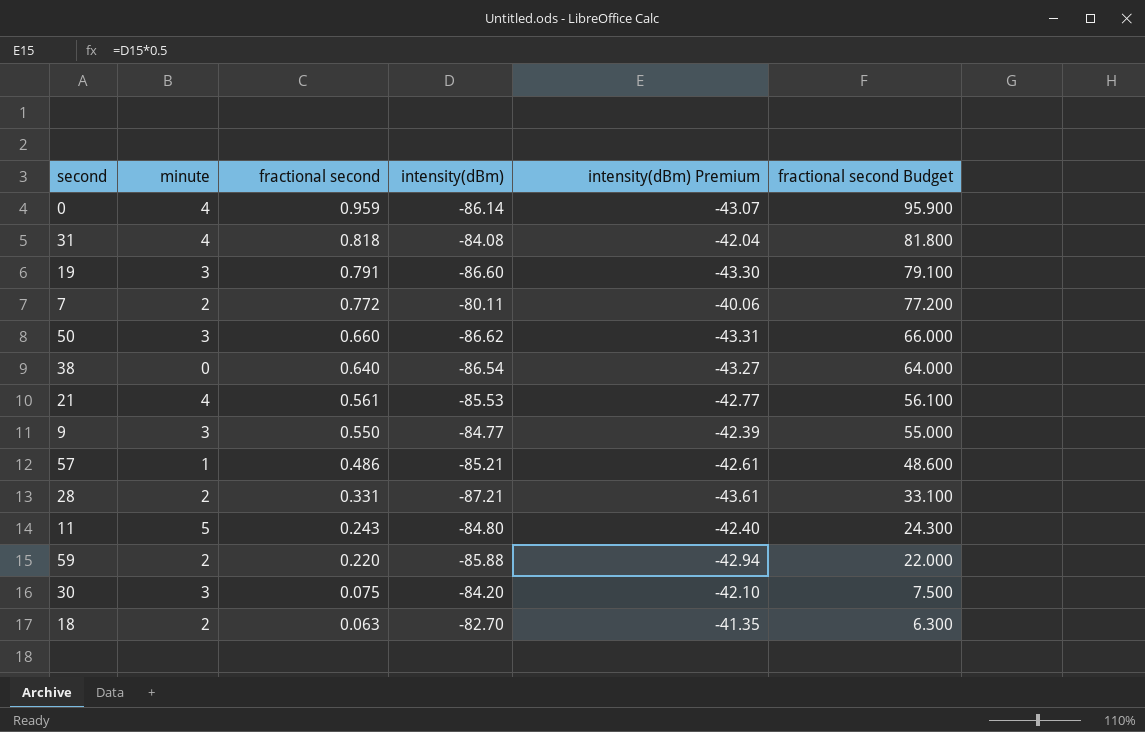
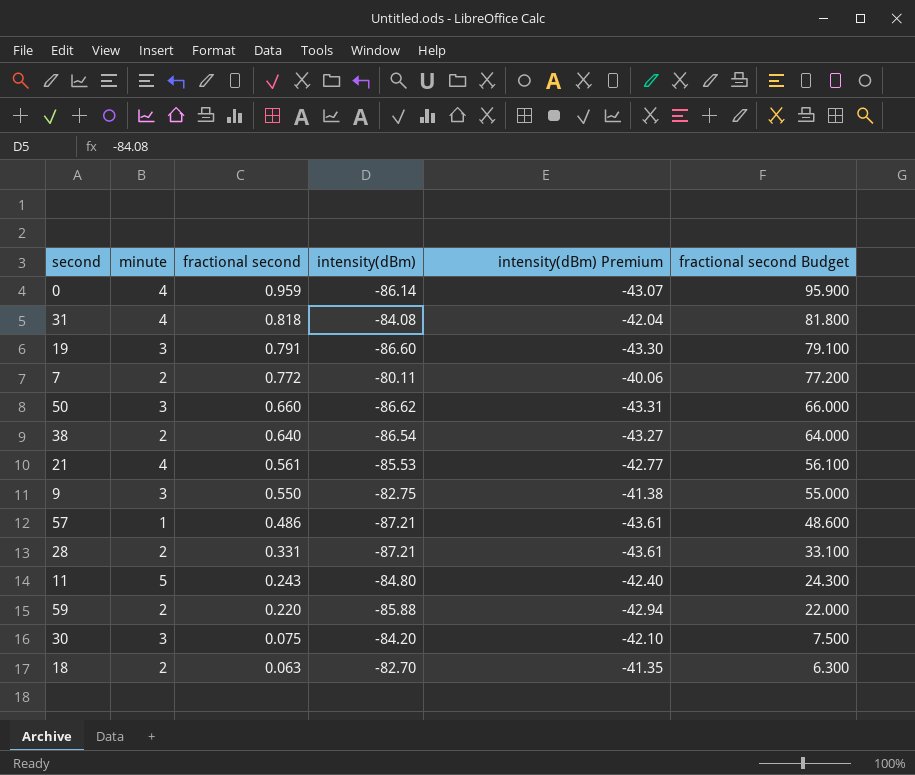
38 | minute: 0 -> 2
9 | intensity(dBm): -84.77 -> -82.75
9 | intensity(dBm) Premium: -42.39 -> -41.38
57 | intensity(dBm): -85.21 -> -87.21
57 | intensity(dBm) Premium: -42.61 -> -43.61

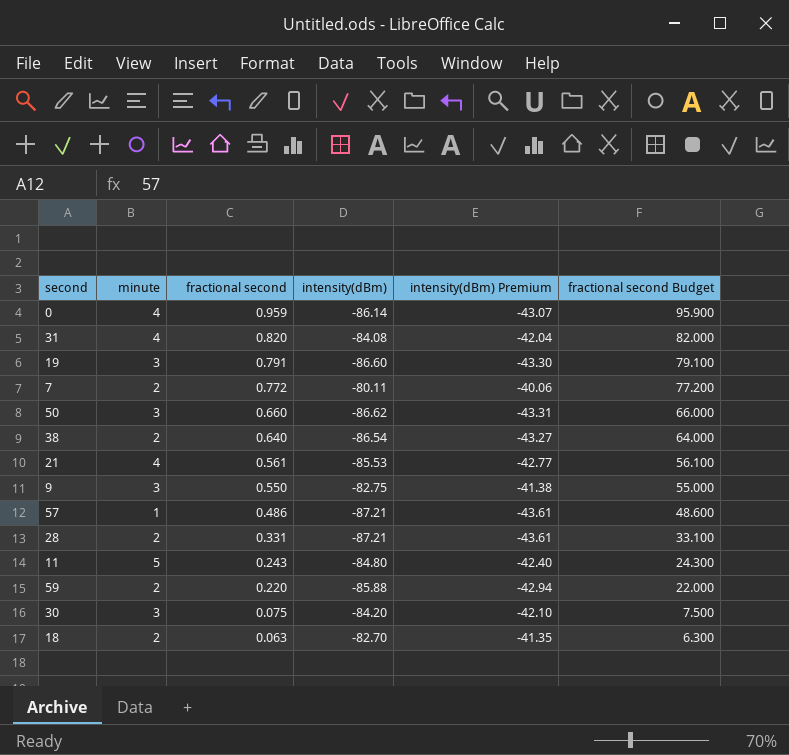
31 | fractional second: 0.818 -> 0.820
31 | fractional second Budget: 81.800 -> 82.000

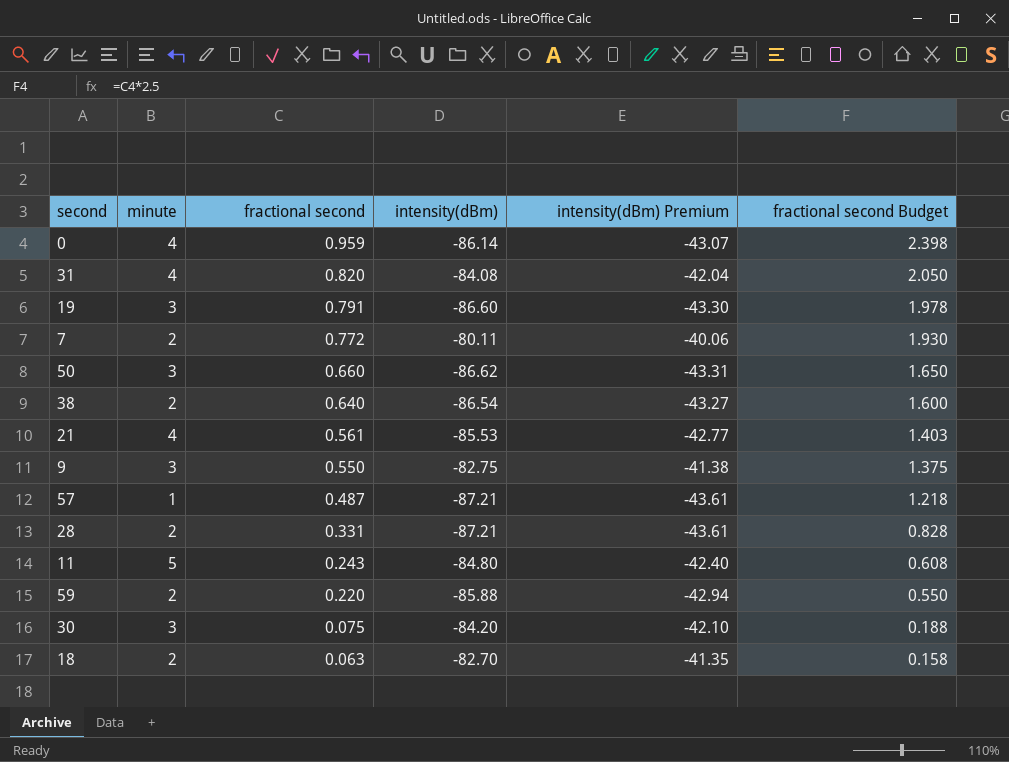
column fractional second Budget | formula: [fractional second] * 100 -> [fractional second] * 2.5
57 | fractional second: 0.486 -> 0.487

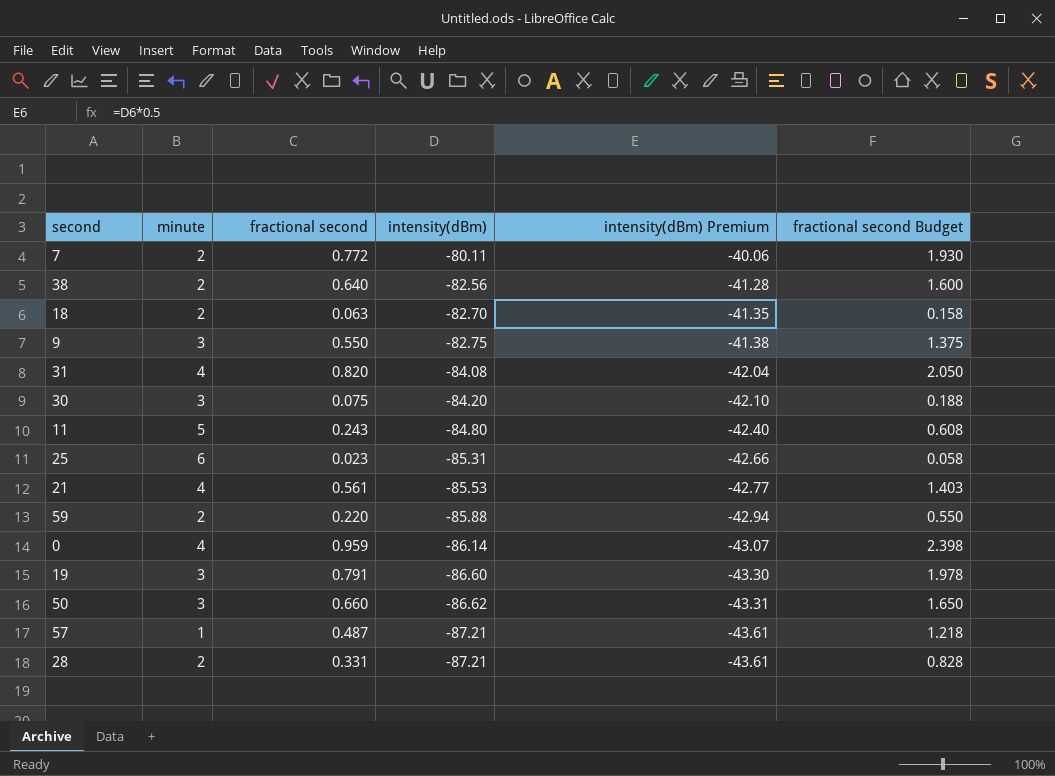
row order: fractional second descending -> intensity(dBm) descending
38 | intensity(dBm): -86.54 -> -82.56
38 | intensity(dBm) Premium: -43.27 -> -41.28
row 25: none -> 6 | 0.023 | -85.31 | -42.66 | 0.058

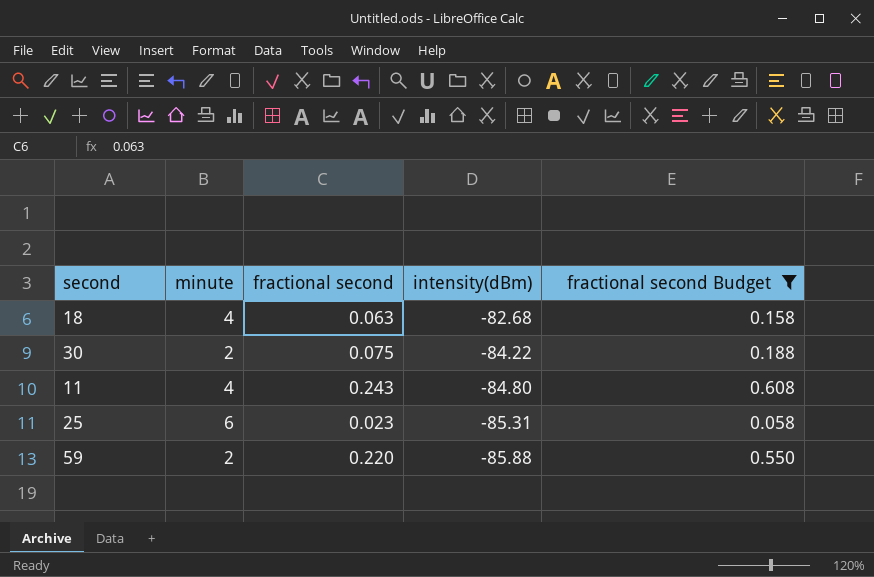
filter: none -> fractional second Budget <= 0.608
column intensity(dBm) Premium | formula: [intensity(dBm)] * 0.5 -> none
18 | minute: 2 -> 4
18 | intensity(dBm): -82.70 -> -82.68
30 | minute: 3 -> 2
30 | intensity(dBm): -84.20 -> -84.22
11 | minute: 5 -> 4

